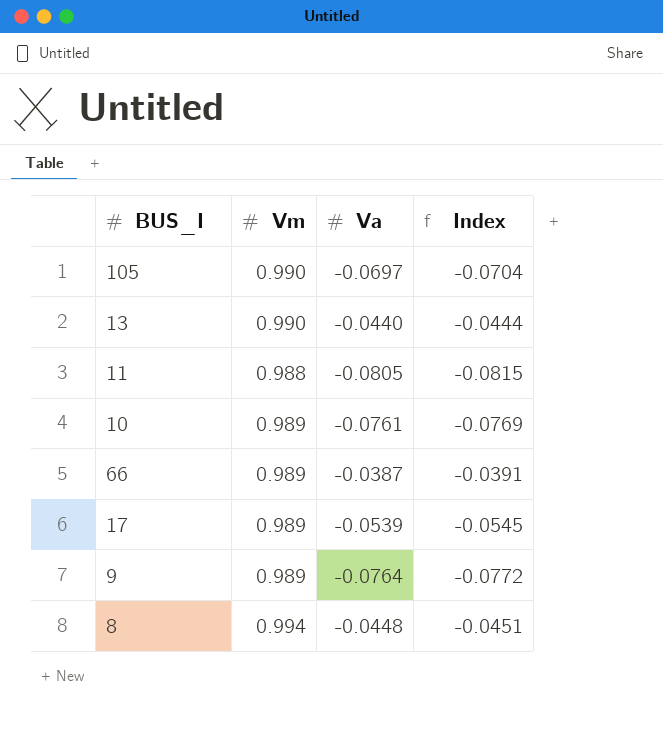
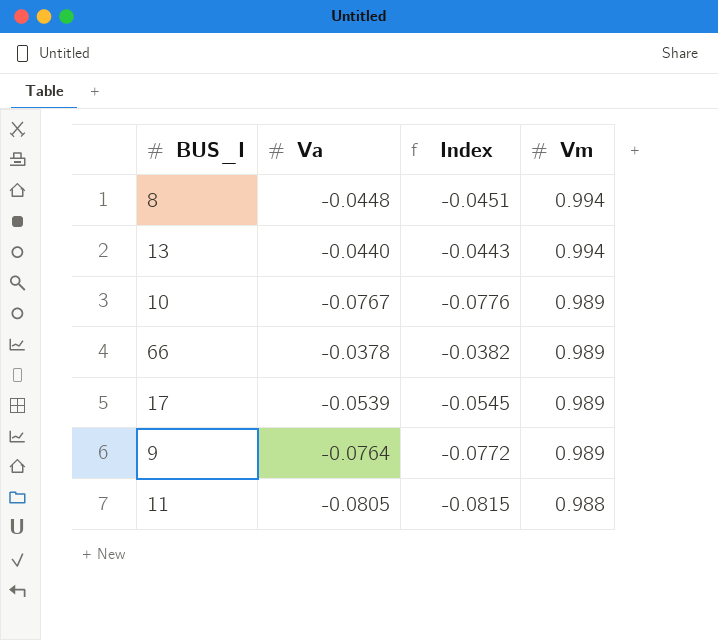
row order: none -> Vm descending
column Vm | position: 2 -> 4
row 105: 0.990 | -0.0697 | -0.0704 -> none
13 | Index: -0.0444 -> -0.0443
13 | Vm: 0.990 -> 0.994
10 | Va: -0.0761 -> -0.0767
10 | Index: -0.0769 -> -0.0776
66 | Va: -0.0387 -> -0.0378
66 | Index: -0.0391 -> -0.0382

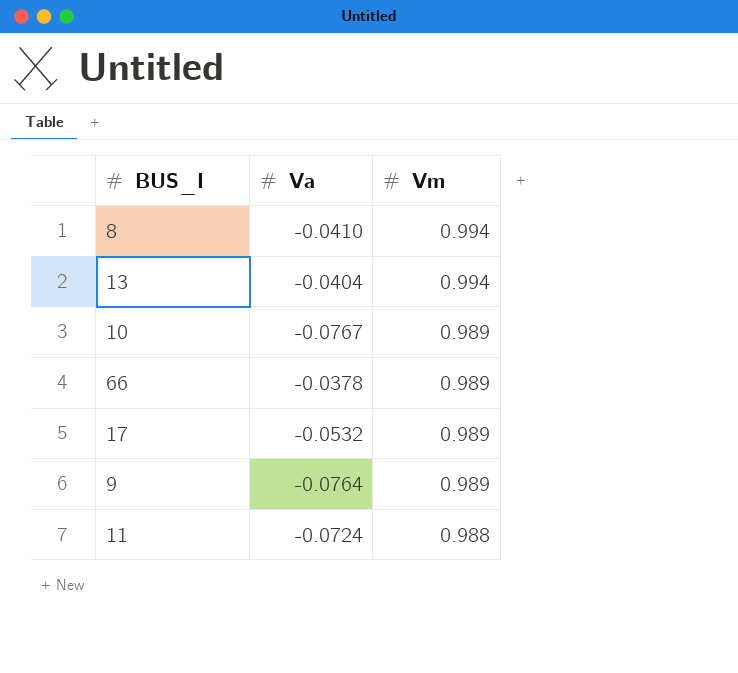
column Index | formula: [Va] / [Vm] -> none
8 | Va: -0.0448 -> -0.0410
13 | Va: -0.0440 -> -0.0404
17 | Va: -0.0539 -> -0.0532
11 | Va: -0.0805 -> -0.0724

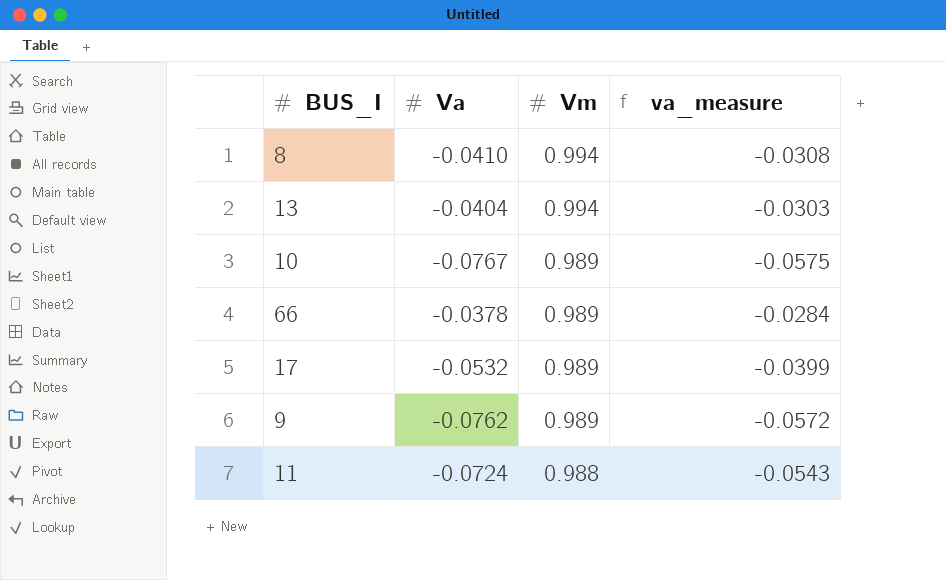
column va_measure | formula: none -> [Va] * 0.75
9 | Va: -0.0764 -> -0.0762

